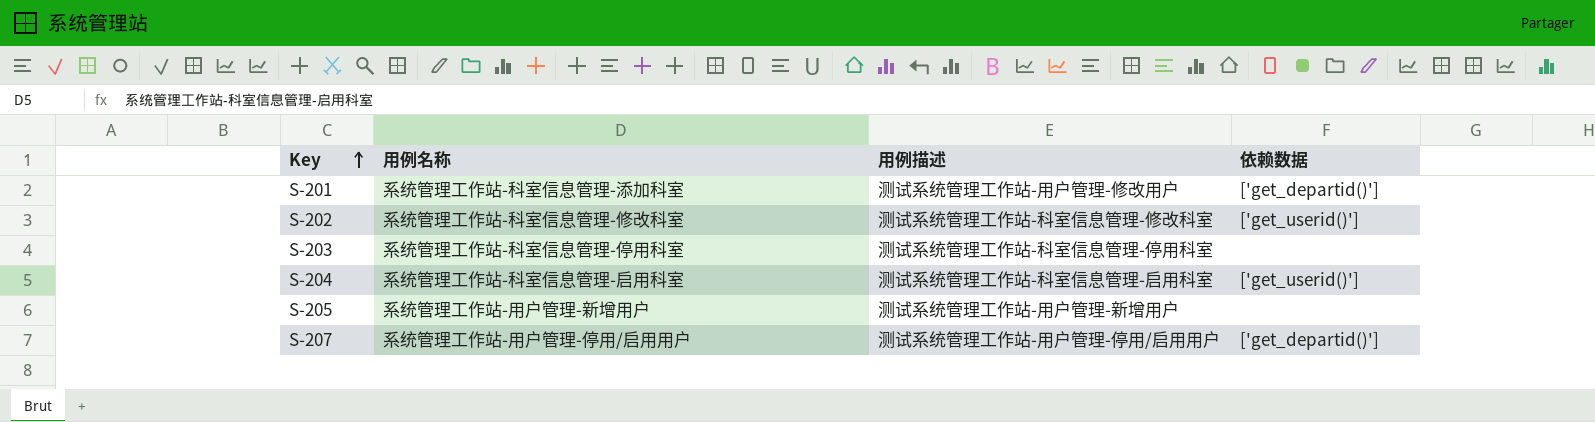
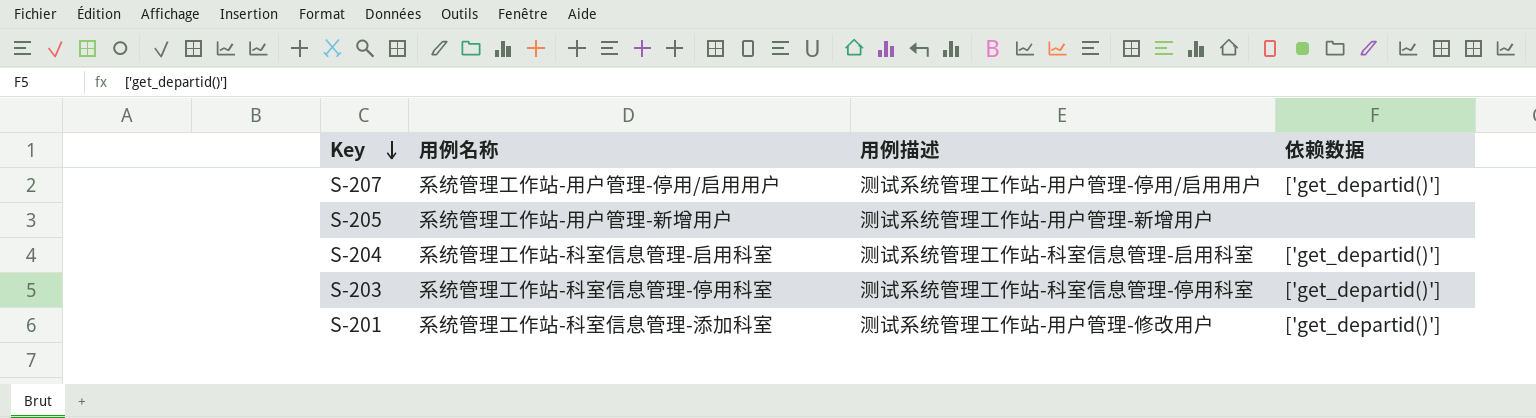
row order: Key ascending -> Key descending
row S-202: 系统管理工作站-科室信息管理-修改科室 | 测试系统管理工作站-科室信息管理-修改科室 | ['get_userid()'] -> none
S-204 | 依赖数据: ['get_userid()'] -> ['get_departid()']
S-203 | 依赖数据: none -> ['get_departid()']

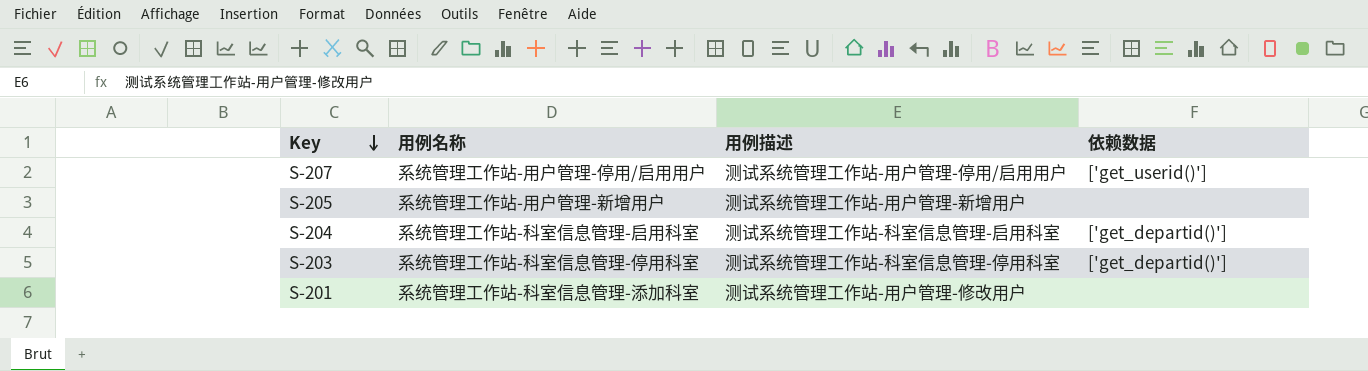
S-207 | 依赖数据: ['get_departid()'] -> ['get_userid()']
S-201 | 依赖数据: ['get_departid()'] -> none

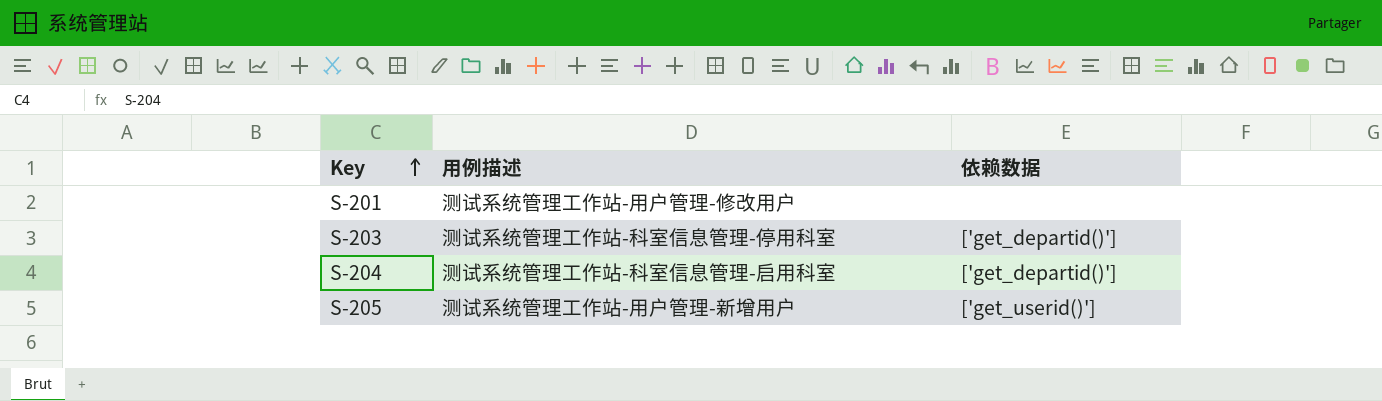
row order: Key descending -> Key ascending
column 用例名称 | position: 2 -> none
row S-207: 系统管理工作站-用户管理-停用/启用用户 | 测试系统管理工作站-用户管理-停用/启用用户 | ['get_userid()'] -> none
S-205 | 依赖数据: none -> ['get_userid()']

